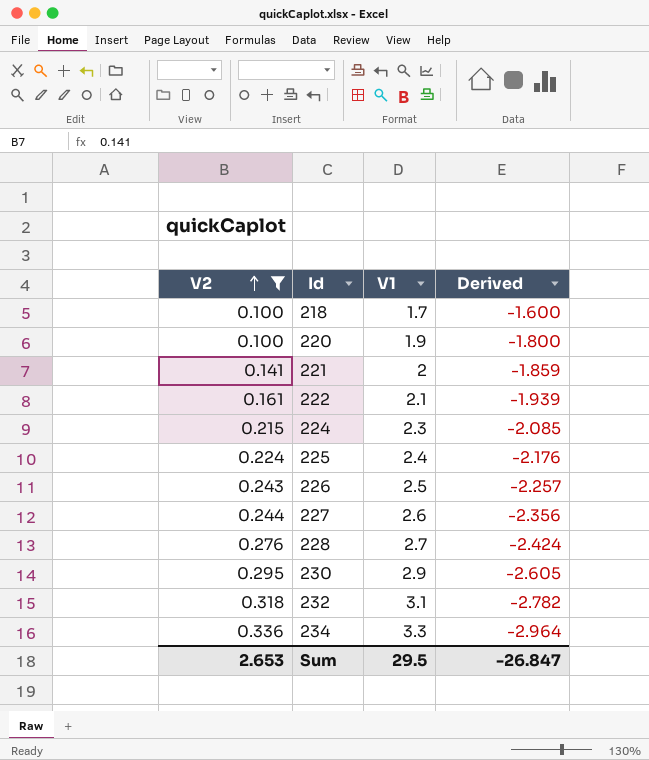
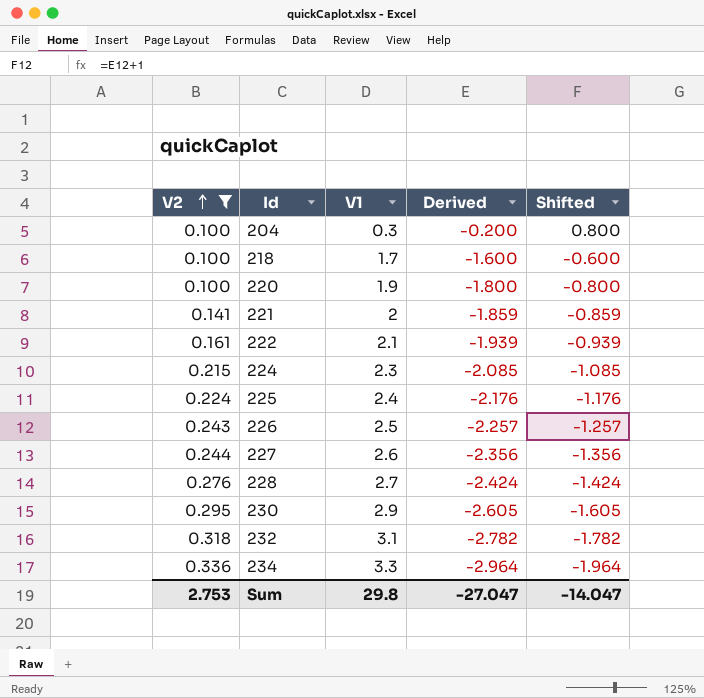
column Shifted | formula: none -> [Derived] + 1
row 204: none -> 0.100 | 0.3 | -0.200 | 0.800
Sum | V2: 2.653 -> 2.753
Sum | V1: 29.5 -> 29.8
Sum | Derived: -26.847 -> -27.047

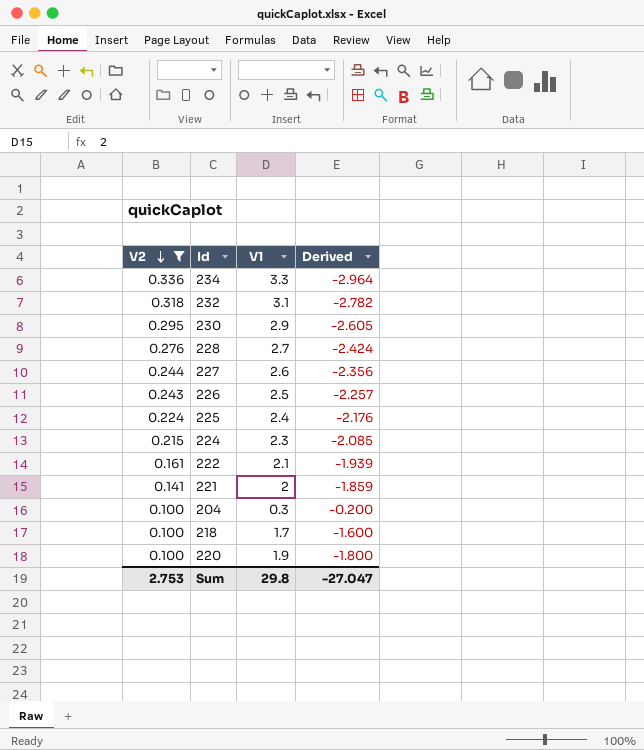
row order: V2 ascending -> V2 descending
column Shifted | formula: [Derived] + 1 -> none

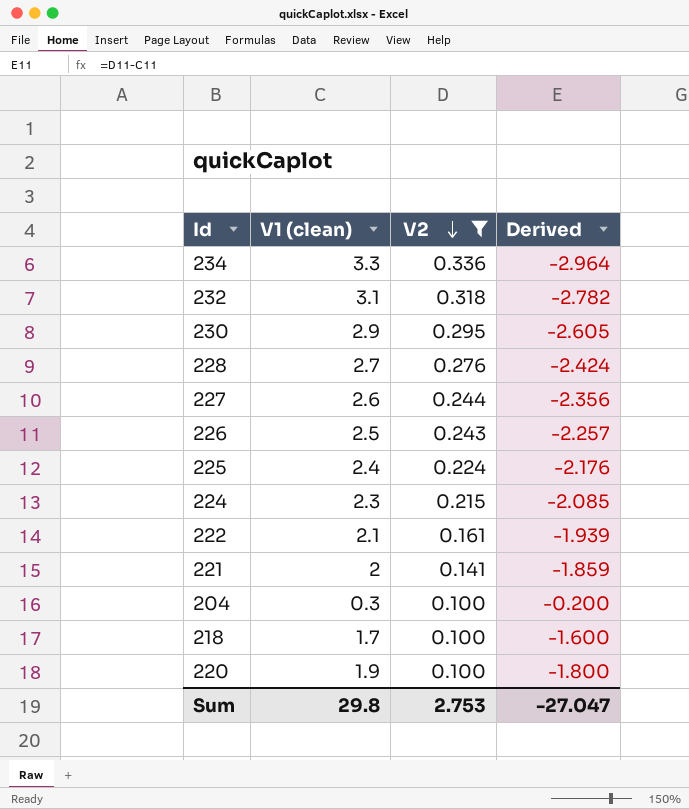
column name: V1 -> V1 (clean)
column V2 | position: 1 -> 3

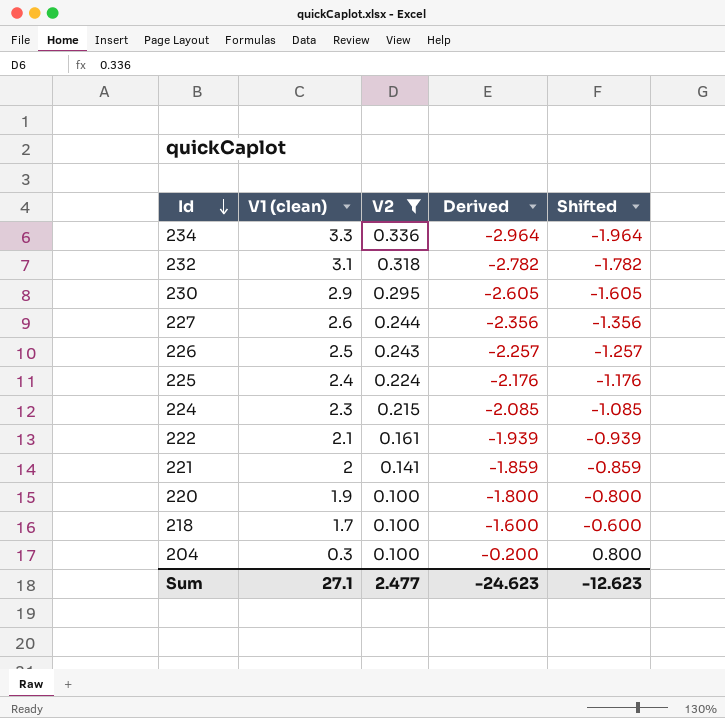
row order: V2 descending -> Id descending
column Shifted | formula: none -> [Derived] + 1
row 228: 2.7 | 0.276 | -2.424 -> none
Sum | V1 (clean): 29.8 -> 27.1
Sum | V2: 2.753 -> 2.477
Sum | Derived: -27.047 -> -24.623

